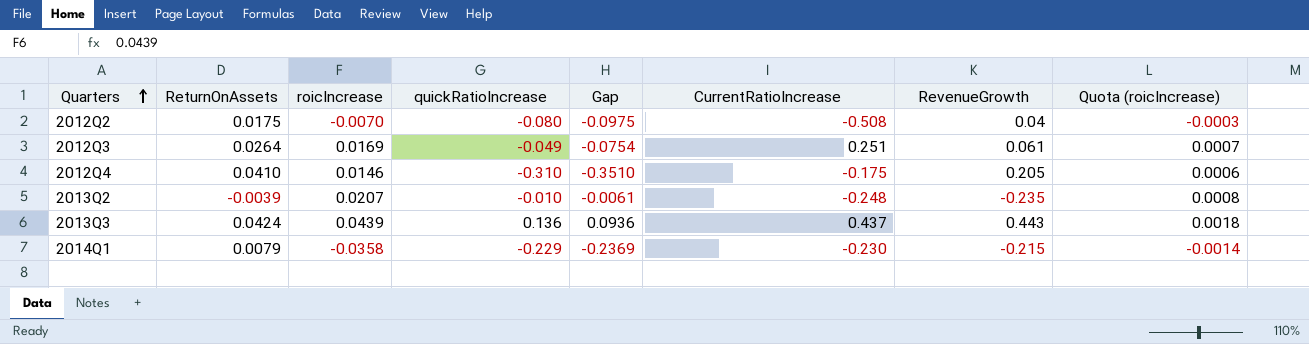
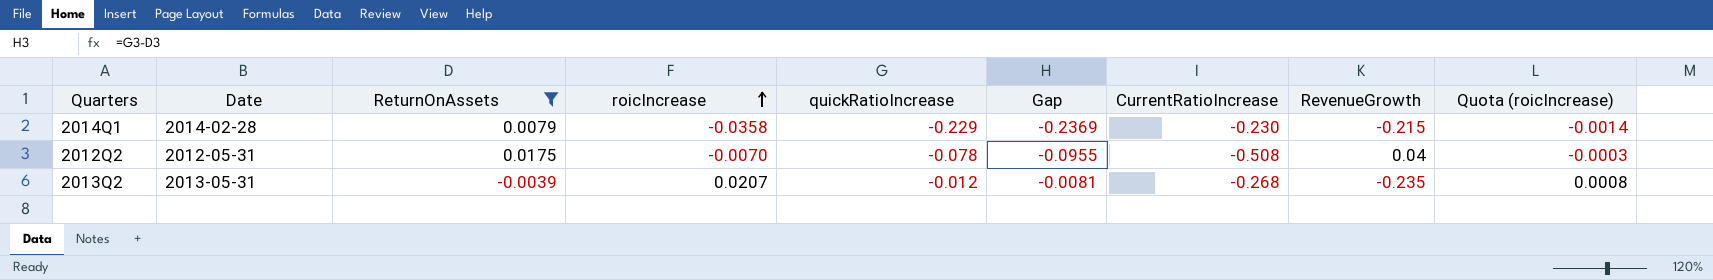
filter: none -> ReturnOnAssets <= 0.0175
row order: Quarters ascending -> roicIncrease ascending
column Date | position: none -> 2
2012Q2 | quickRatioIncrease: -0.080 -> -0.078
2012Q2 | Gap: -0.0975 -> -0.0955
2013Q2 | quickRatioIncrease: -0.010 -> -0.012
2013Q2 | Gap: -0.0061 -> -0.0081
2013Q2 | CurrentRatioIncrease: -0.248 -> -0.268

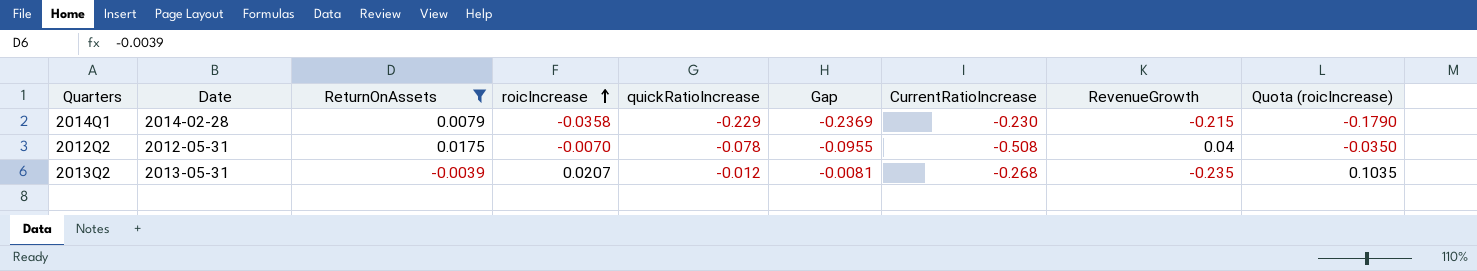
column Quota (roicIncrease) | formula: [roicIncrease] * 0.04 -> [roicIncrease] * 5

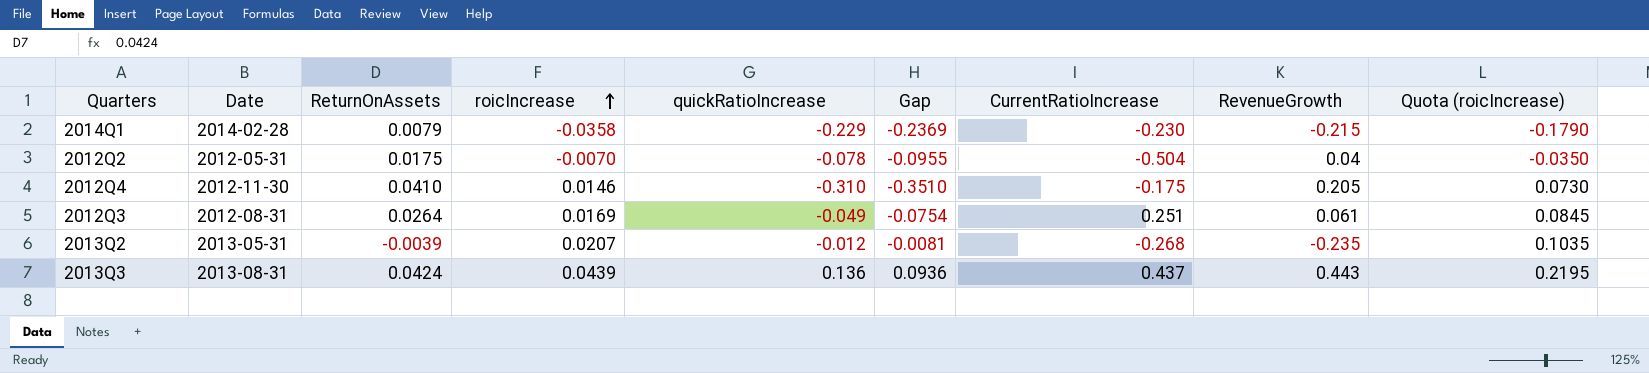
filter: ReturnOnAssets <= 0.0175 -> none
2012Q2 | CurrentRatioIncrease: -0.508 -> -0.504

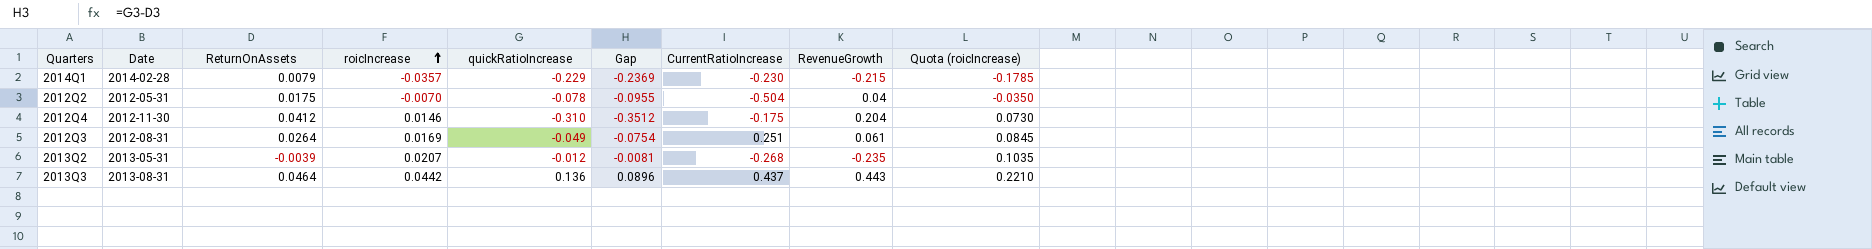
2014Q1 | roicIncrease: -0.0358 -> -0.0357
2014Q1 | Quota (roicIncrease): -0.1790 -> -0.1785
2012Q4 | ReturnOnAssets: 0.0410 -> 0.0412
2012Q4 | Gap: -0.3510 -> -0.3512
2012Q4 | RevenueGrowth: 0.205 -> 0.204
2013Q3 | ReturnOnAssets: 0.0424 -> 0.0464
2013Q3 | roicIncrease: 0.0439 -> 0.0442
2013Q3 | Gap: 0.0936 -> 0.0896
2013Q3 | Quota (roicIncrease): 0.2195 -> 0.2210

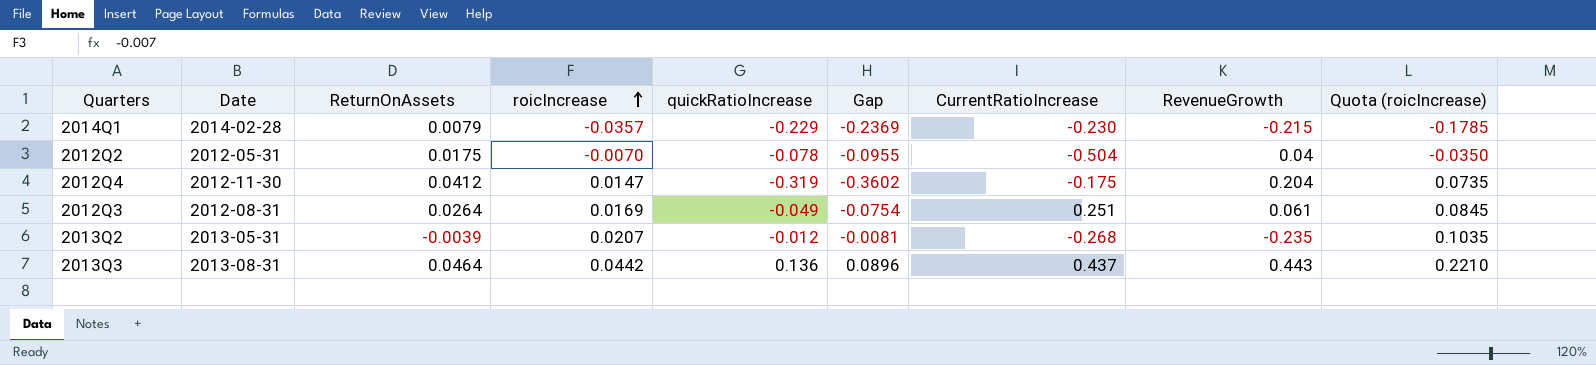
2012Q4 | roicIncrease: 0.0146 -> 0.0147
2012Q4 | quickRatioIncrease: -0.310 -> -0.319
2012Q4 | Gap: -0.3512 -> -0.3602
2012Q4 | Quota (roicIncrease): 0.0730 -> 0.0735

